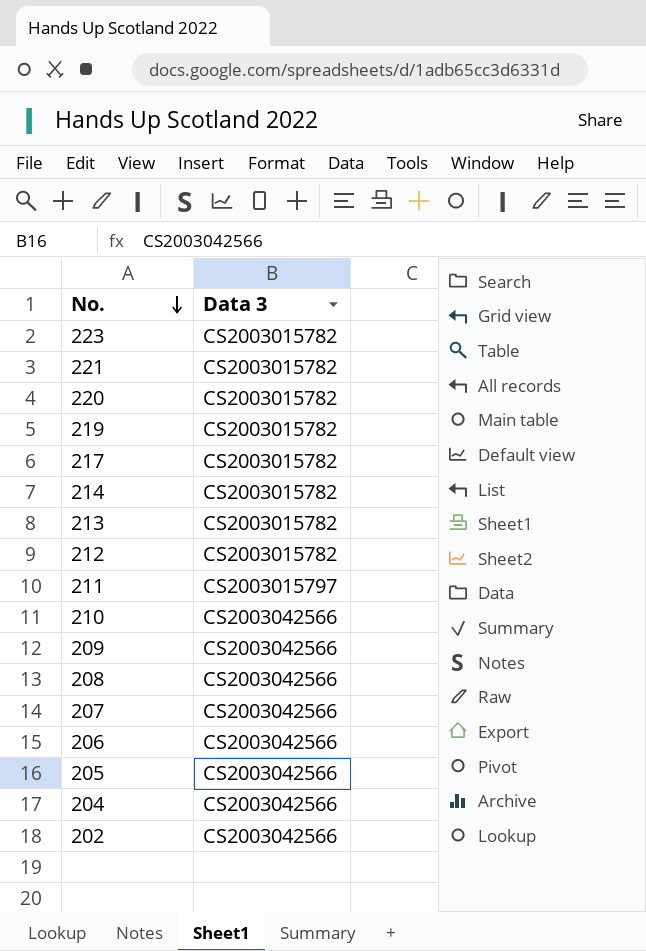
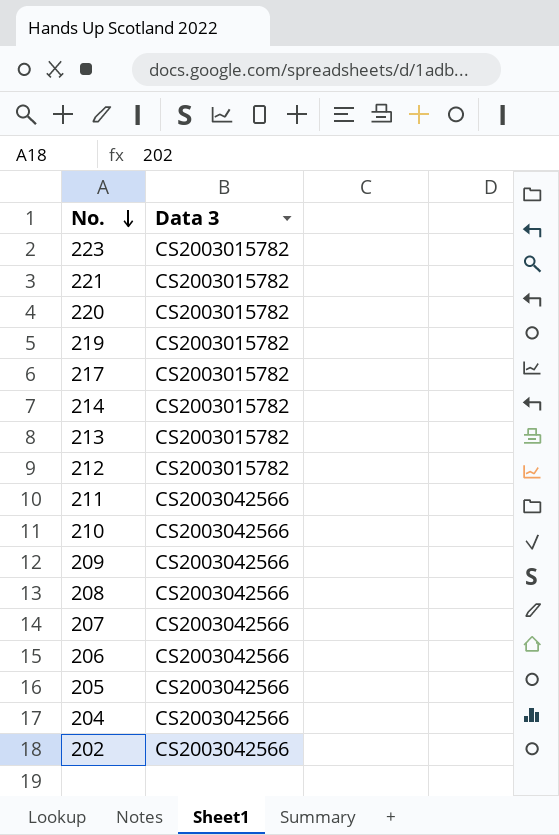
211 | Data 3: CS2003015797 -> CS2003042566

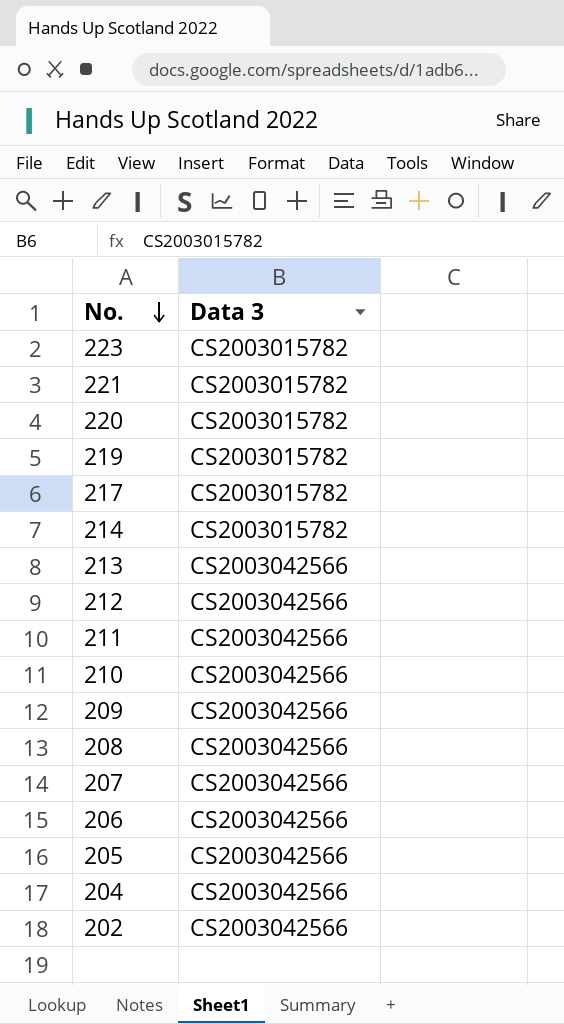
213 | Data 3: CS2003015782 -> CS2003042566
212 | Data 3: CS2003015782 -> CS2003042566

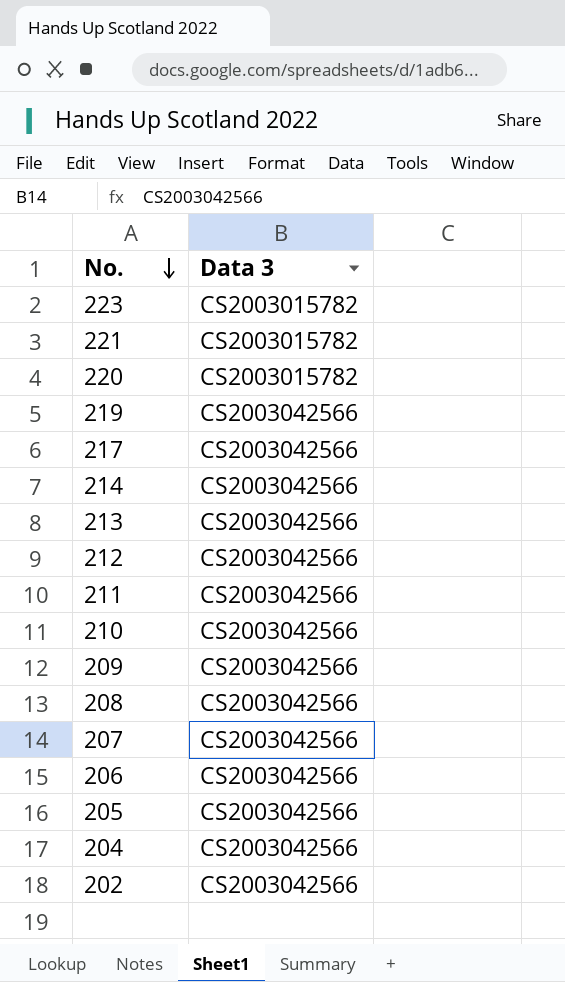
219 | Data 3: CS2003015782 -> CS2003042566
217 | Data 3: CS2003015782 -> CS2003042566
214 | Data 3: CS2003015782 -> CS2003042566

